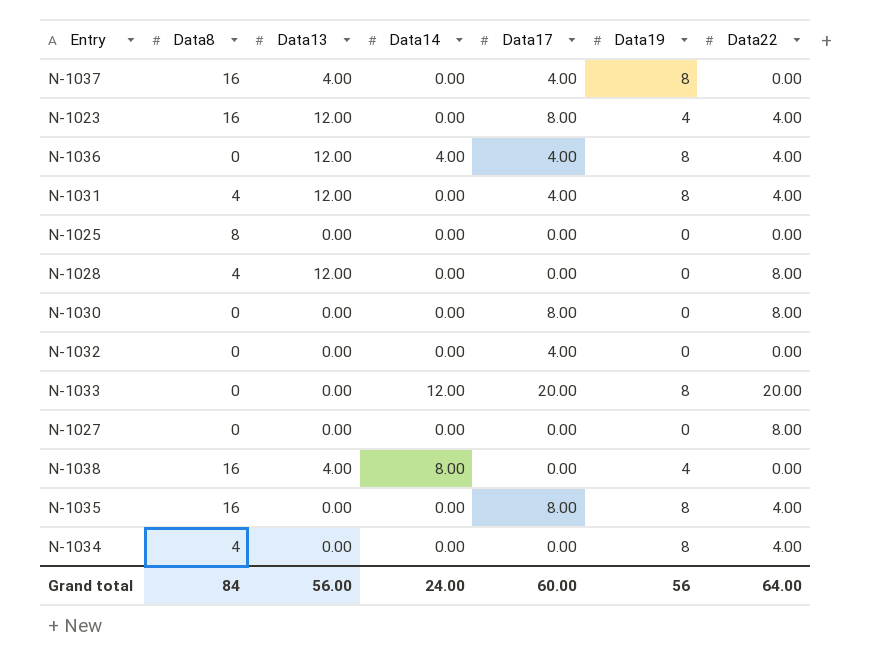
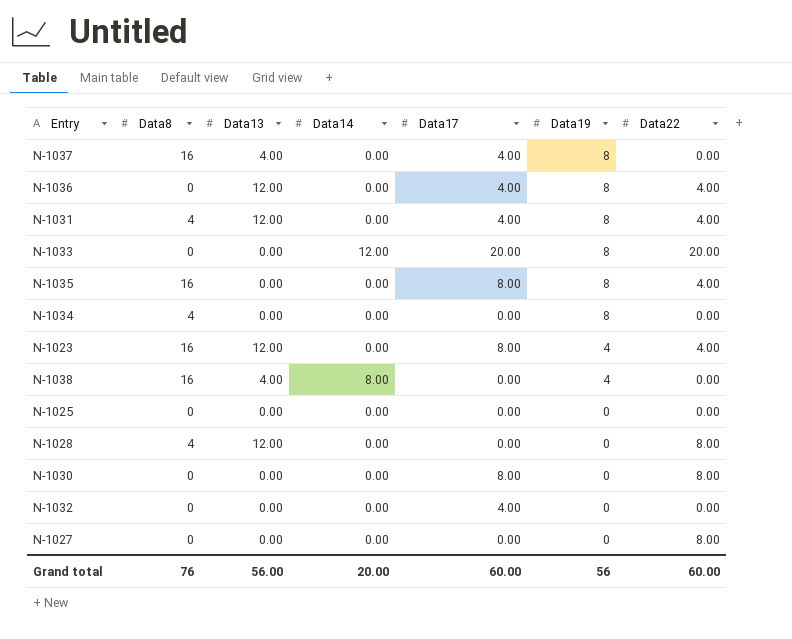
row order: none -> Data19 descending
N-1036 | Data14: 4.00 -> 0.00
N-1034 | Data22: 4.00 -> 0.00
N-1025 | Data8: 8 -> 0
Grand total | Data8: 84 -> 76
Grand total | Data14: 24.00 -> 20.00
Grand total | Data22: 64.00 -> 60.00

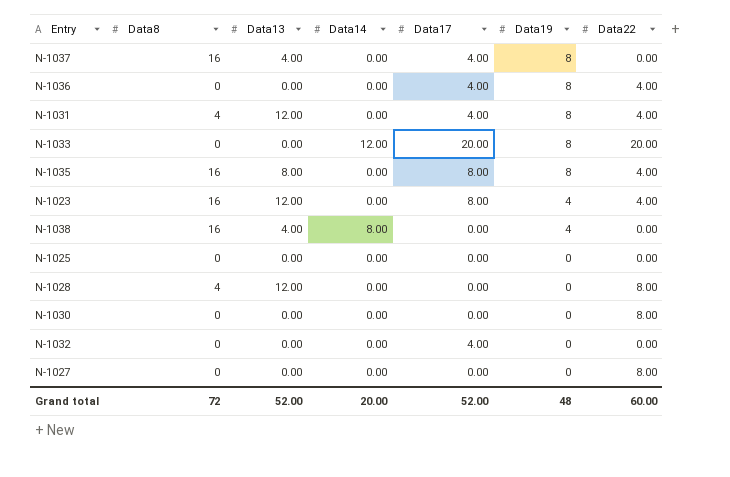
row N-1034: 4 | 0.00 | 0.00 | 0.00 | 8 | 0.00 -> none
N-1036 | Data13: 12.00 -> 0.00
N-1035 | Data13: 0.00 -> 8.00
N-1030 | Data17: 8.00 -> 0.00
Grand total | Data8: 76 -> 72
Grand total | Data13: 56.00 -> 52.00
Grand total | Data17: 60.00 -> 52.00
Grand total | Data19: 56 -> 48

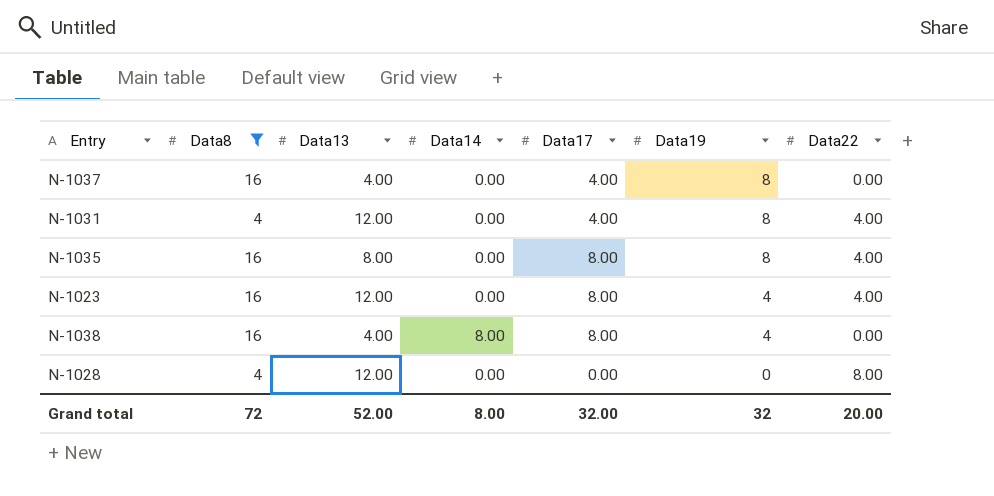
filter: none -> Data8 != 0
N-1038 | Data17: 0.00 -> 8.00
Grand total | Data14: 20.00 -> 8.00
Grand total | Data17: 52.00 -> 32.00
Grand total | Data19: 48 -> 32
Grand total | Data22: 60.00 -> 20.00

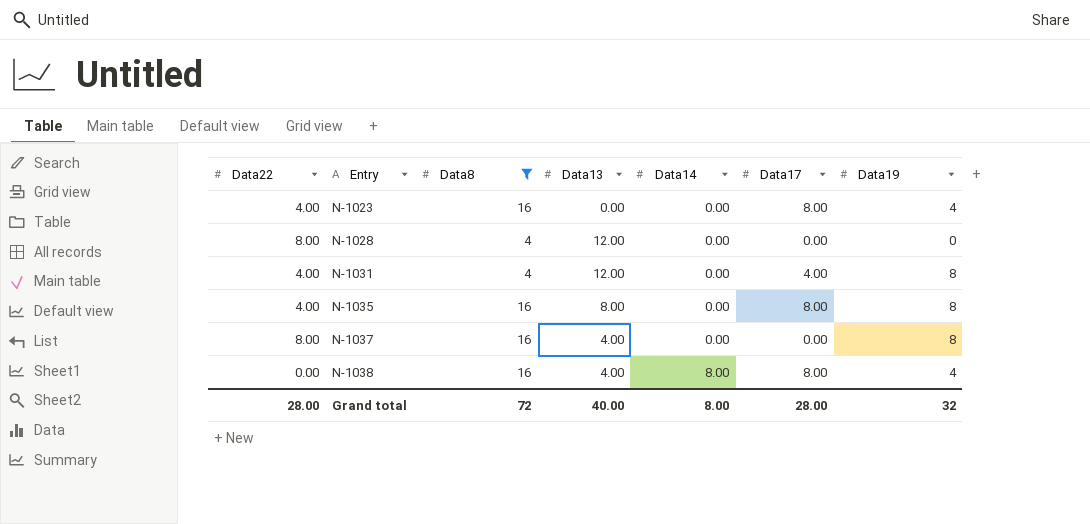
row order: Data19 descending -> Entry ascending
column Data22 | position: 7 -> 1
N-1023 | Data13: 12.00 -> 0.00
N-1037 | Data22: 0.00 -> 8.00
N-1037 | Data17: 4.00 -> 0.00
Grand total | Data22: 20.00 -> 28.00
Grand total | Data13: 52.00 -> 40.00
Grand total | Data17: 32.00 -> 28.00

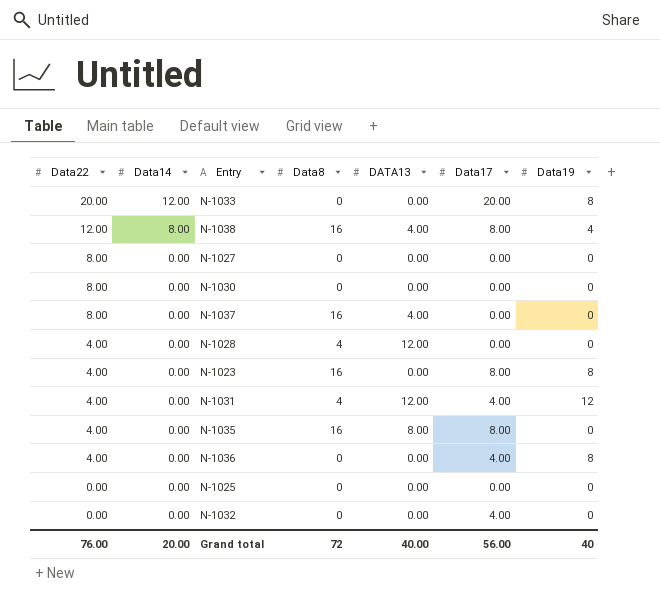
filter: Data8 != 0 -> none
row order: Entry ascending -> Data22 descending
column Data14 | position: 5 -> 2
column name: Data13 -> DATA13
N-1038 | Data22: 0.00 -> 12.00
N-1037 | Data19: 8 -> 0
N-1028 | Data22: 8.00 -> 4.00
N-1023 | Data19: 4 -> 8
N-1031 | Data19: 8 -> 12
N-1035 | Data19: 8 -> 0
Grand total | Data22: 28.00 -> 76.00
Grand total | Data14: 8.00 -> 20.00
Grand total | Data17: 28.00 -> 56.00
Grand total | Data19: 32 -> 40

